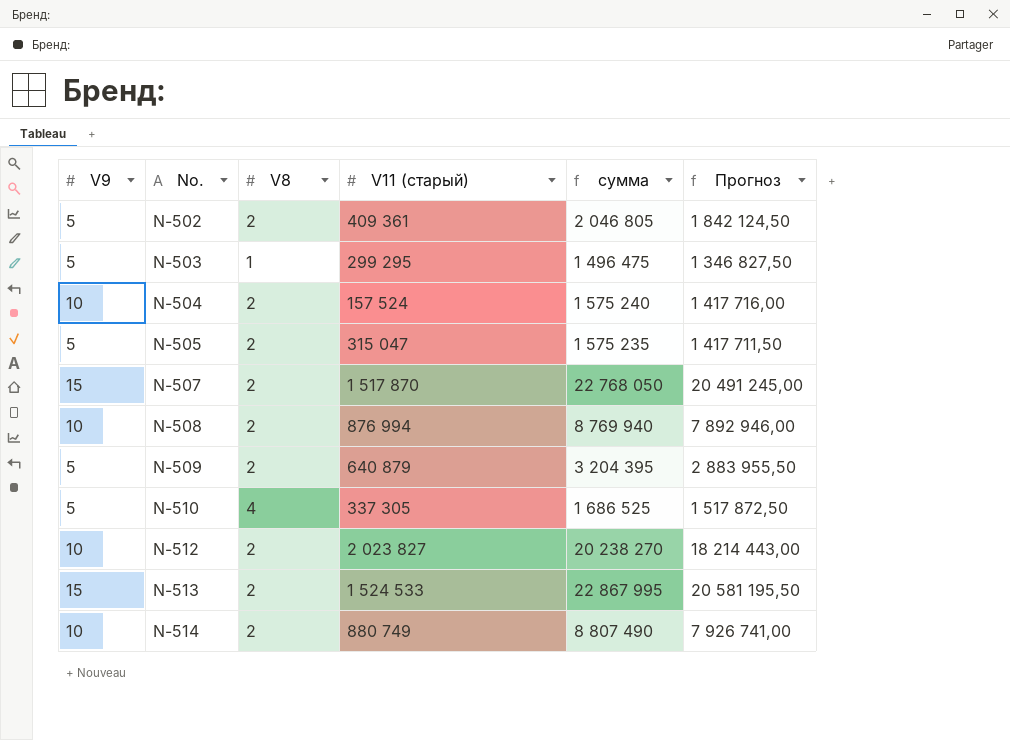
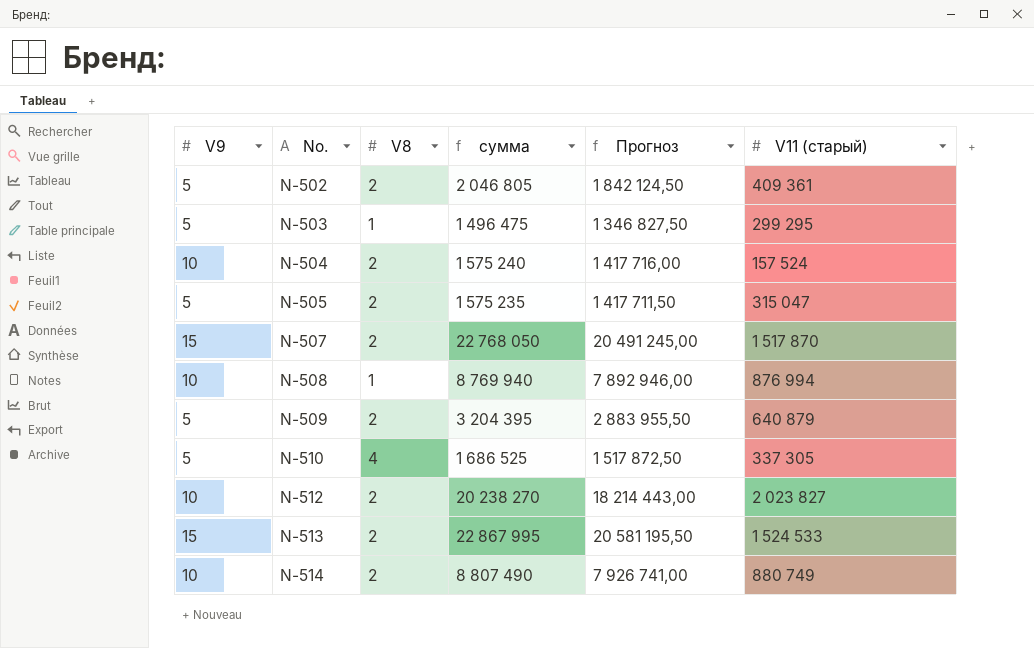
column V11 (старый) | position: 4 -> 6
N-508 | V8: 2 -> 1

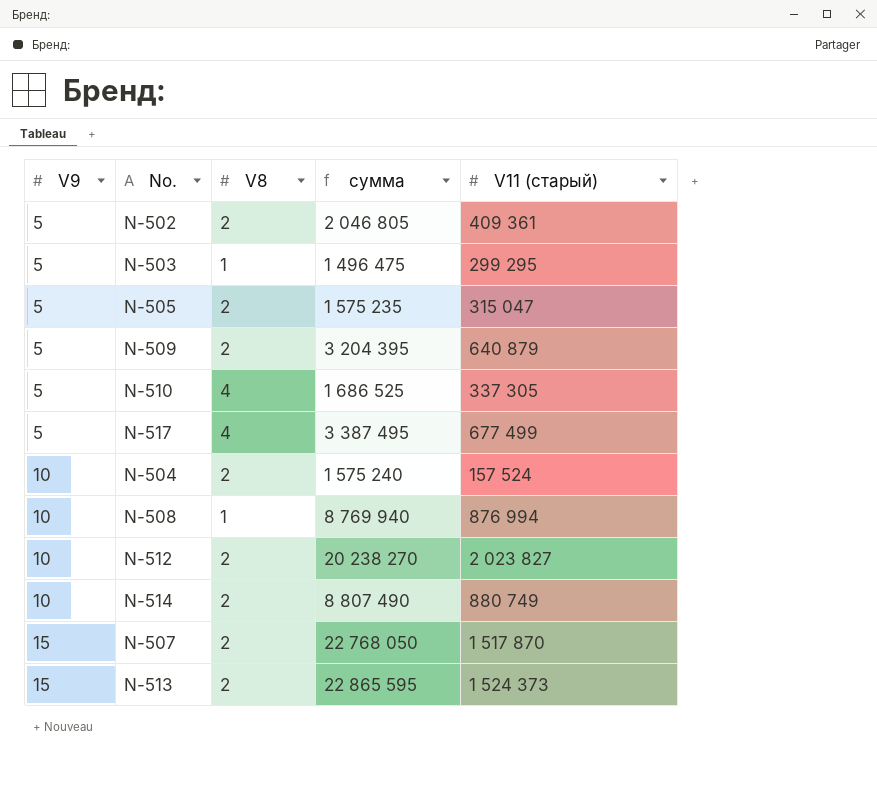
row order: No. ascending -> V9 ascending
column Прогноз | formula: [сумма] * 0,9 -> none
row N-517: none -> 5 | 4 | 3 387 495 | 677 499
N-513 | сумма: 22 867 995 -> 22 865 595
N-513 | V11 (старый): 1 524 533 -> 1 524 373

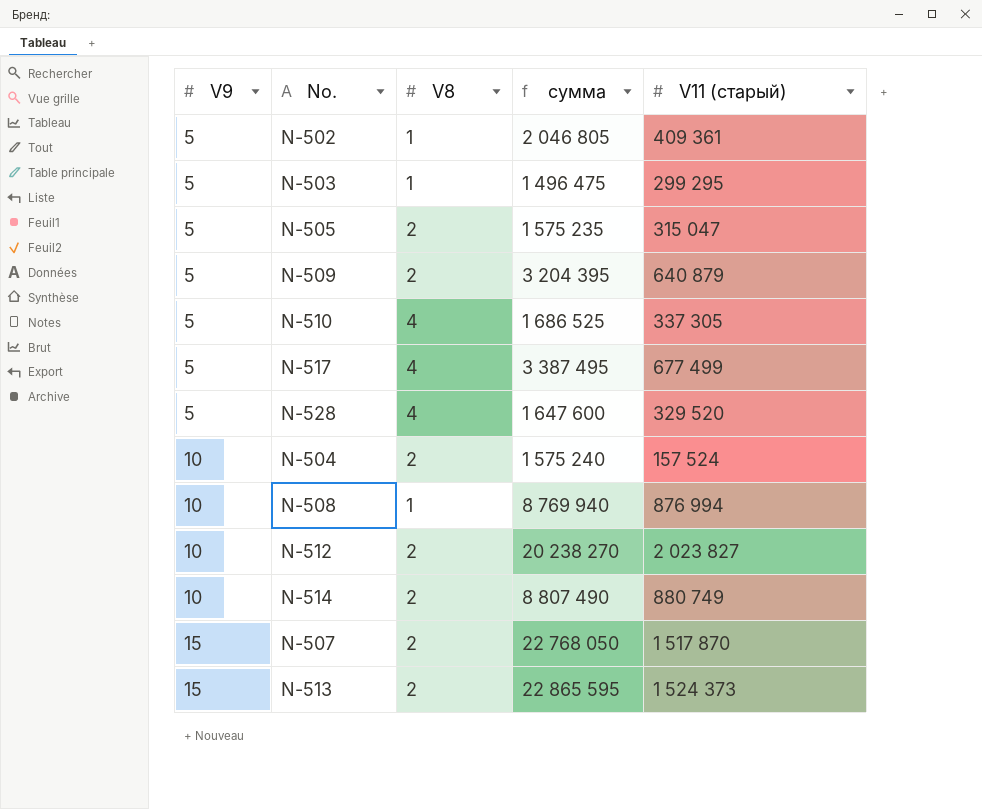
N-502 | V8: 2 -> 1
row N-528: none -> 5 | 4 | 1 647 600 | 329 520

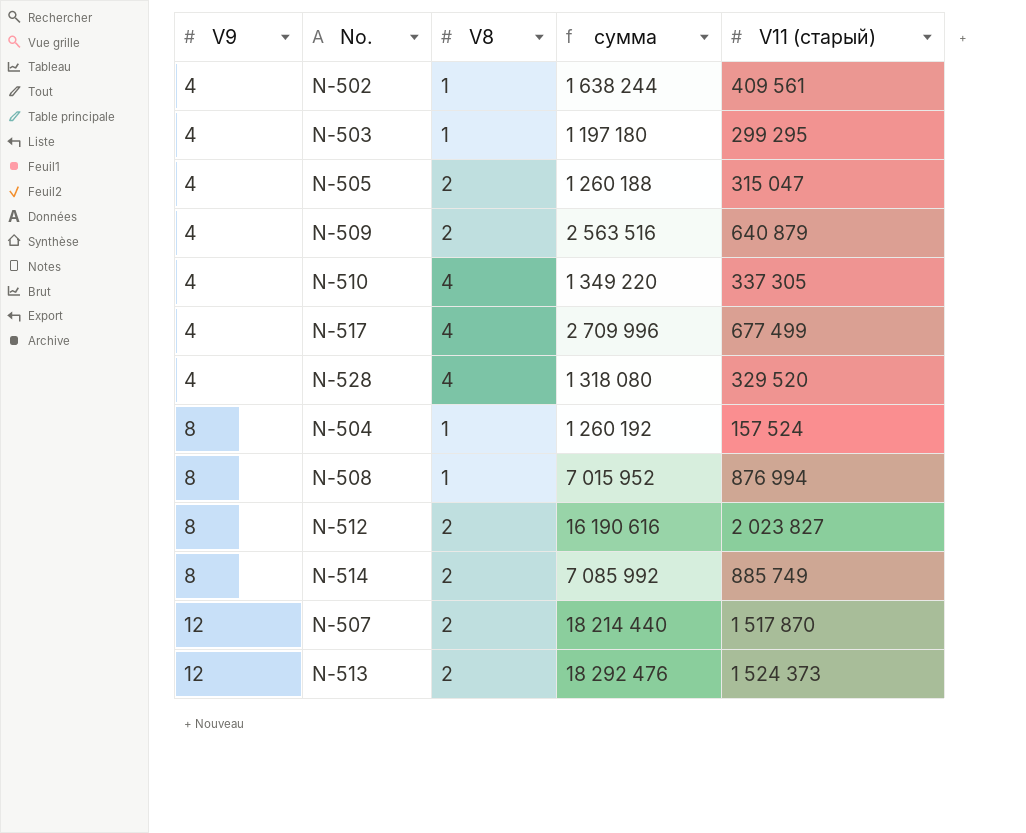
N-502 | V9: 5 -> 4
N-502 | сумма: 2 046 805 -> 1 638 244
N-502 | V11 (старый): 409 361 -> 409 561
N-503 | V9: 5 -> 4
N-503 | сумма: 1 496 475 -> 1 197 180
N-505 | V9: 5 -> 4
N-505 | сумма: 1 575 235 -> 1 260 188
N-509 | V9: 5 -> 4
N-509 | сумма: 3 204 395 -> 2 563 516
N-510 | V9: 5 -> 4
N-510 | сумма: 1 686 525 -> 1 349 220
N-517 | V9: 5 -> 4
N-517 | сумма: 3 387 495 -> 2 709 996
N-528 | V9: 5 -> 4
N-528 | сумма: 1 647 600 -> 1 318 080
N-504 | V9: 10 -> 8
N-504 | V8: 2 -> 1
N-504 | сумма: 1 575 240 -> 1 260 192
N-508 | V9: 10 -> 8
N-508 | сумма: 8 769 940 -> 7 015 952
N-512 | V9: 10 -> 8
N-512 | сумма: 20 238 270 -> 16 190 616
N-514 | V9: 10 -> 8
N-514 | сумма: 8 807 490 -> 7 085 992
N-514 | V11 (старый): 880 749 -> 885 749
N-507 | V9: 15 -> 12
N-507 | сумма: 22 768 050 -> 18 214 440
N-513 | V9: 15 -> 12
N-513 | сумма: 22 865 595 -> 18 292 476

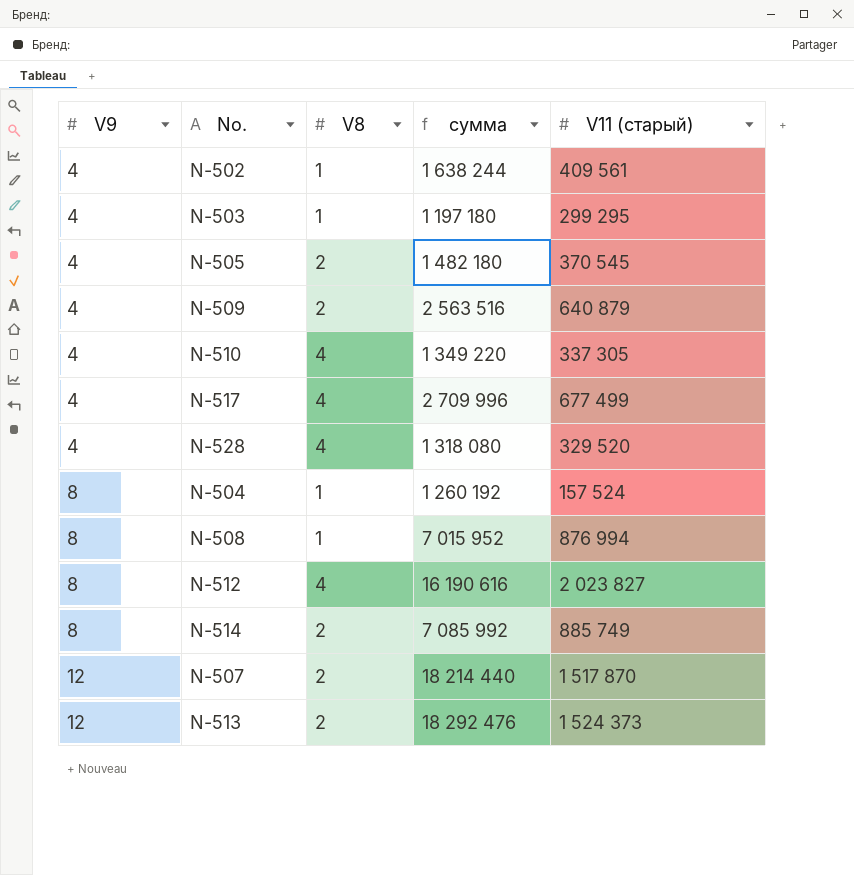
N-505 | сумма: 1 260 188 -> 1 482 180
N-505 | V11 (старый): 315 047 -> 370 545
N-512 | V8: 2 -> 4

